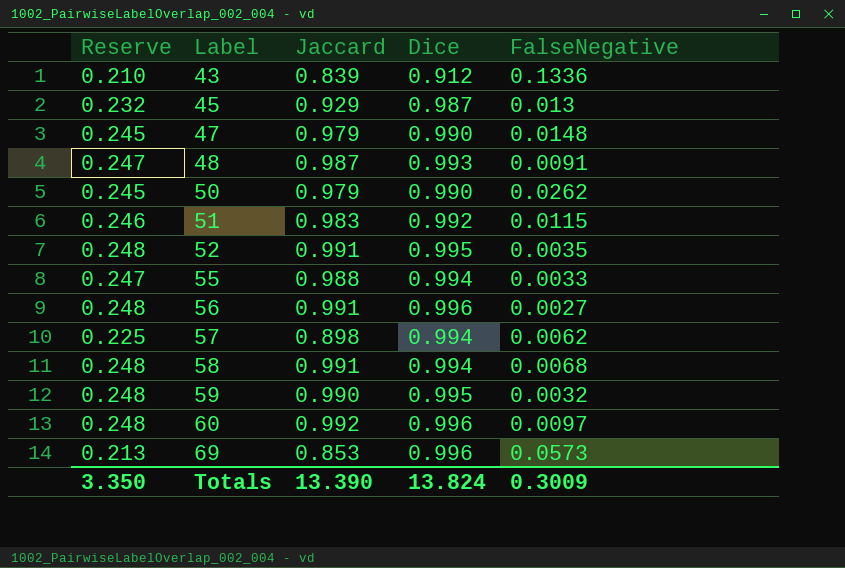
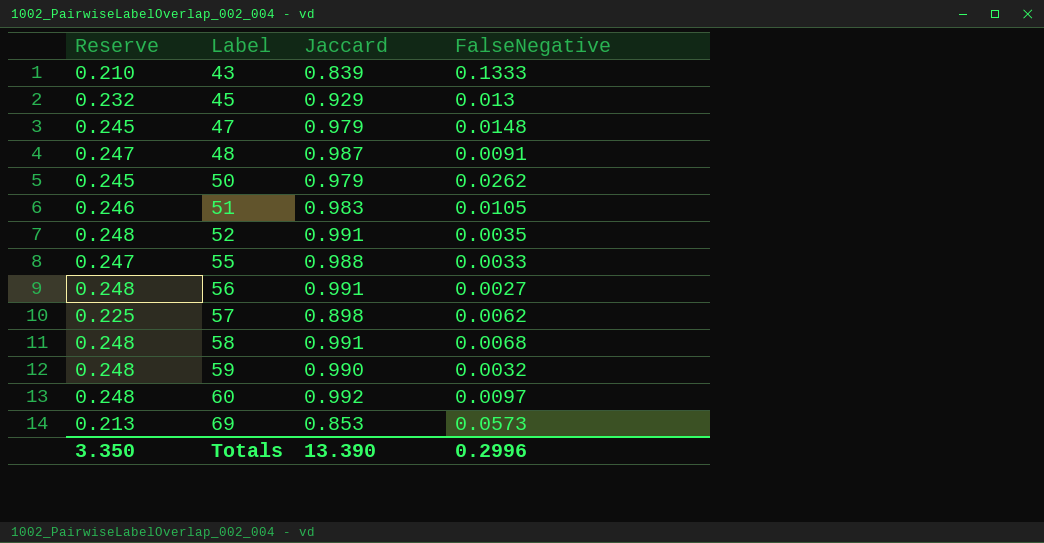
column Dice | position: 4 -> none
43 | FalseNegative: 0.1336 -> 0.1333
51 | FalseNegative: 0.0115 -> 0.0105
Totals | FalseNegative: 0.3009 -> 0.2996

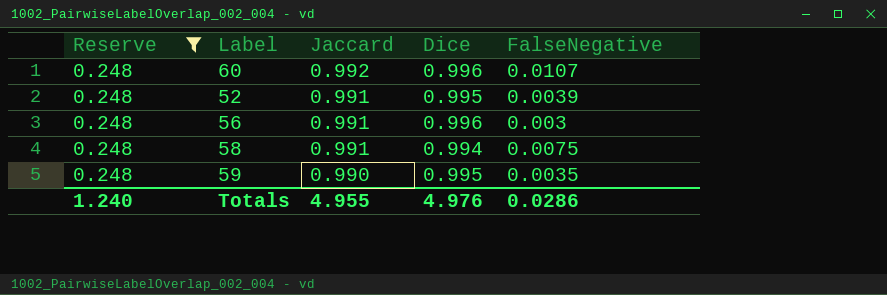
filter: none -> Reserve = 0.248
row order: Label ascending -> Jaccard descending
column Dice | position: none -> 4
60 | FalseNegative: 0.0097 -> 0.0107
52 | FalseNegative: 0.0035 -> 0.0039
56 | FalseNegative: 0.0027 -> 0.003
58 | FalseNegative: 0.0068 -> 0.0075
59 | FalseNegative: 0.0032 -> 0.0035
Totals | Reserve: 3.350 -> 1.240
Totals | Jaccard: 13.390 -> 4.955
Totals | FalseNegative: 0.2996 -> 0.0286

